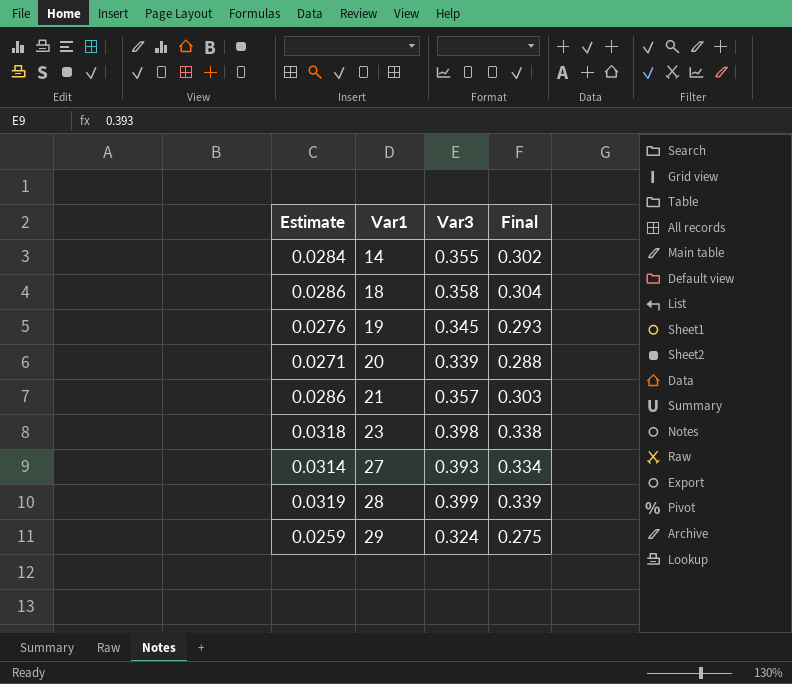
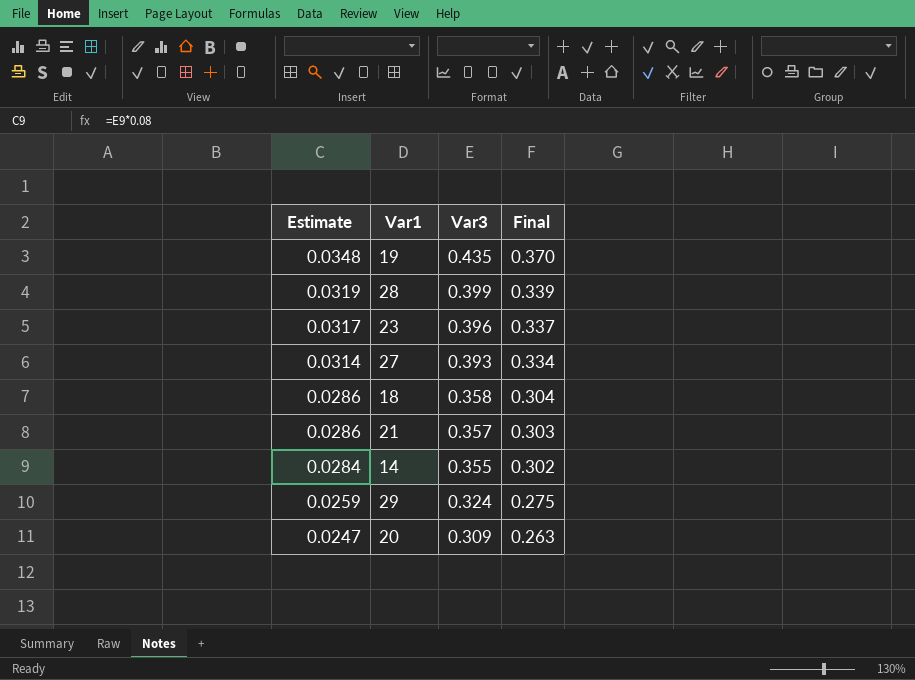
row order: Var1 ascending -> Estimate descending
19 | Estimate: 0.0276 -> 0.0348
19 | Var3: 0.345 -> 0.435
19 | Final: 0.293 -> 0.370
23 | Estimate: 0.0318 -> 0.0317
23 | Var3: 0.398 -> 0.396
23 | Final: 0.338 -> 0.337
20 | Estimate: 0.0271 -> 0.0247
20 | Var3: 0.339 -> 0.309
20 | Final: 0.288 -> 0.263

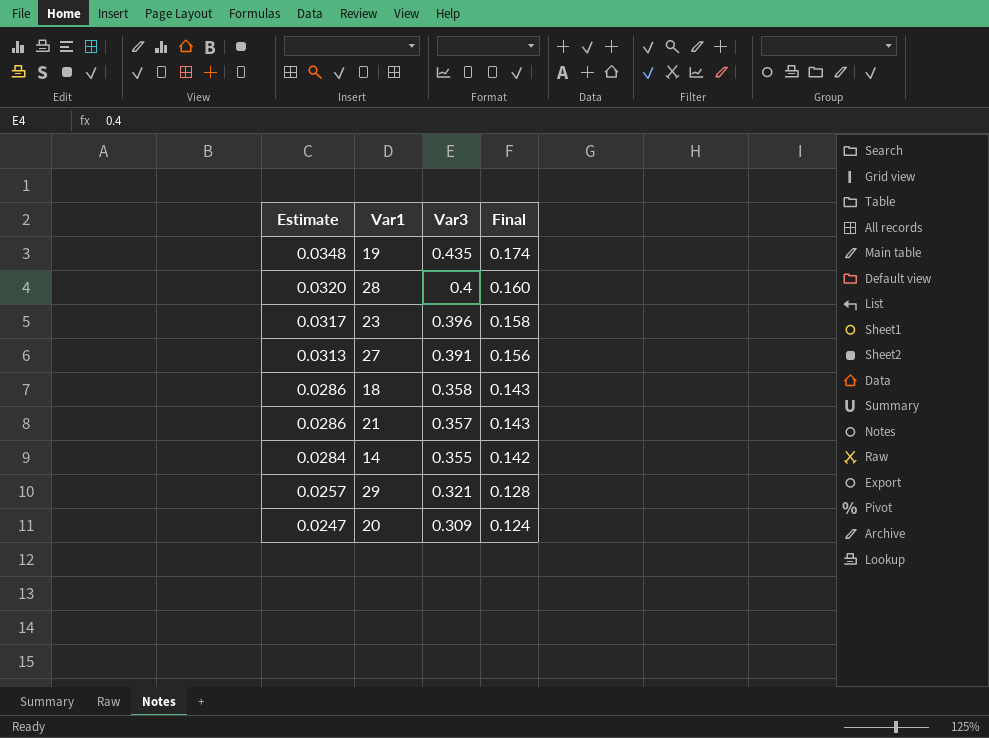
column Final | formula: [Var3] * 0.85 -> [Var3] * 0.4
28 | Estimate: 0.0319 -> 0.0320
28 | Var3: 0.399 -> 0.4
27 | Estimate: 0.0314 -> 0.0313
27 | Var3: 0.393 -> 0.391
29 | Estimate: 0.0259 -> 0.0257
29 | Var3: 0.324 -> 0.321

